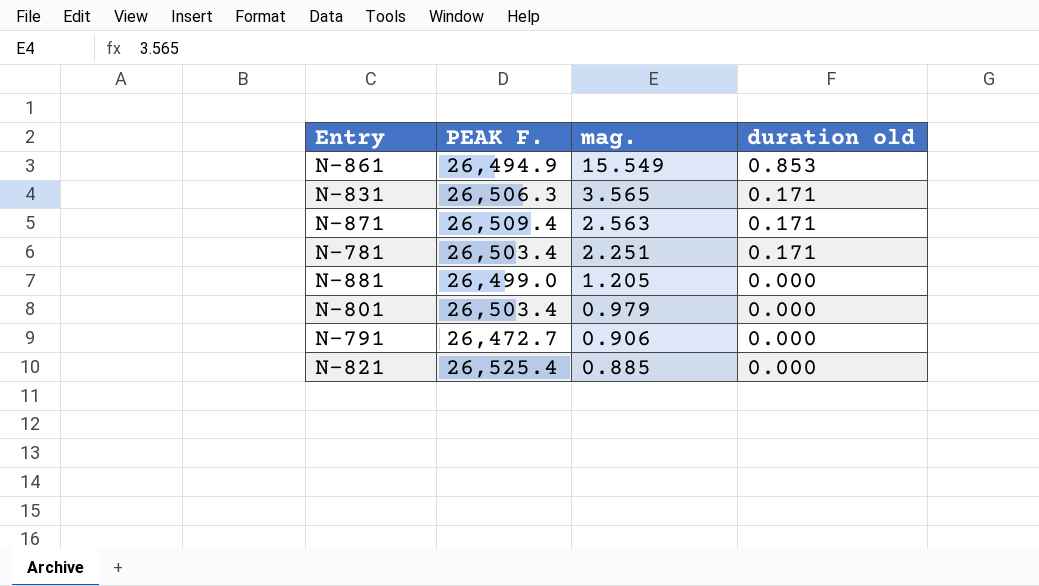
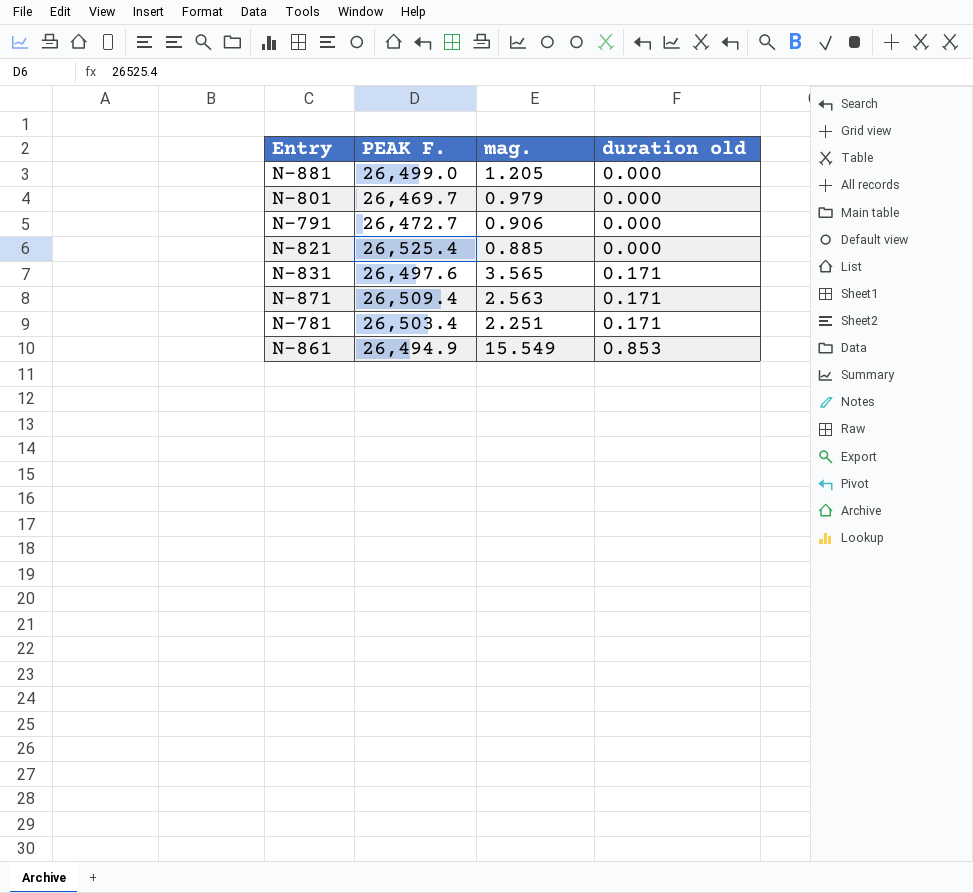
row order: mag. descending -> duration old ascending
N-801 | PEAK F.: 26,503.4 -> 26,469.7
N-831 | PEAK F.: 26,506.3 -> 26,497.6

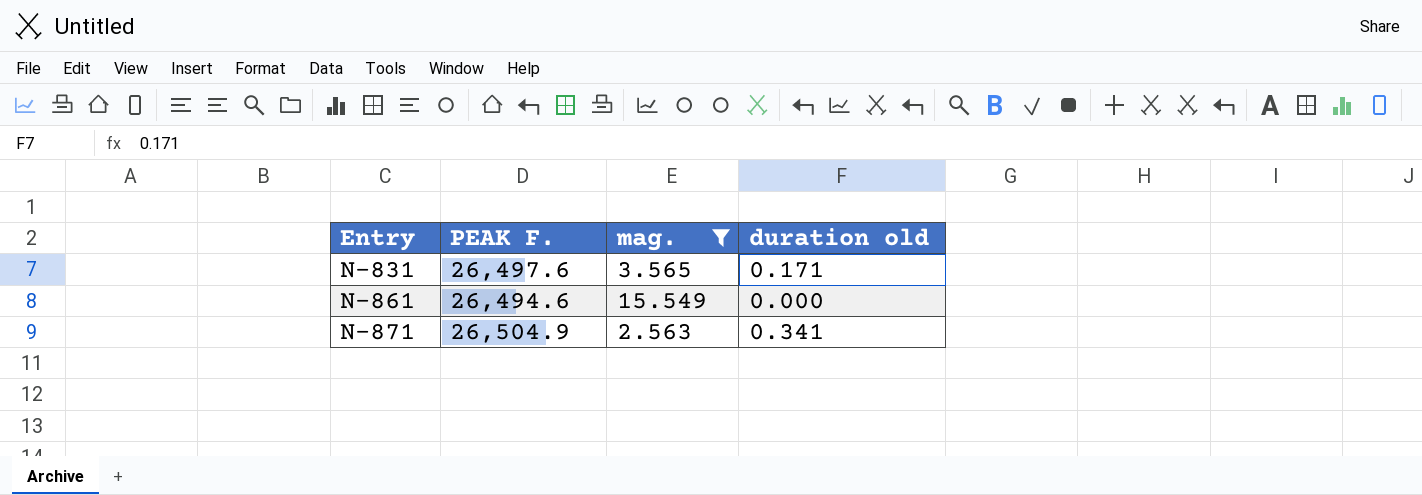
filter: none -> mag. >= 2.563
row order: duration old ascending -> Entry ascending
N-861 | PEAK F.: 26,494.9 -> 26,494.6
N-861 | duration old: 0.853 -> 0.000
N-871 | PEAK F.: 26,509.4 -> 26,504.9
N-871 | duration old: 0.171 -> 0.341

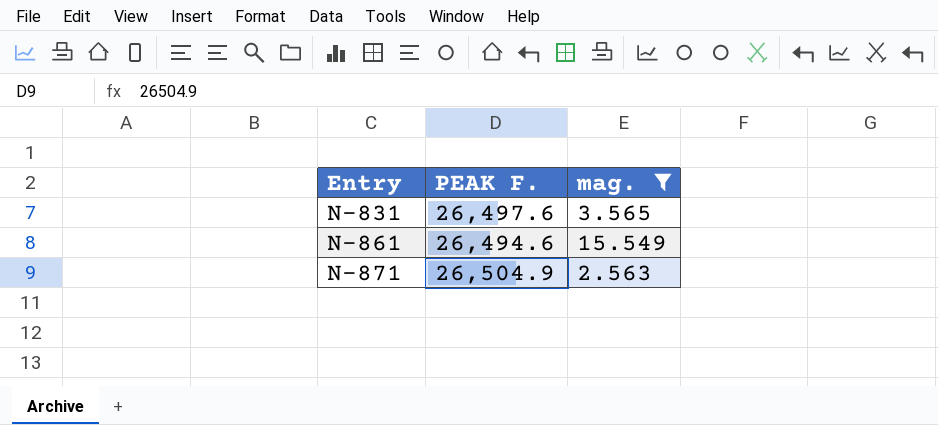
column duration old | position: 4 -> none

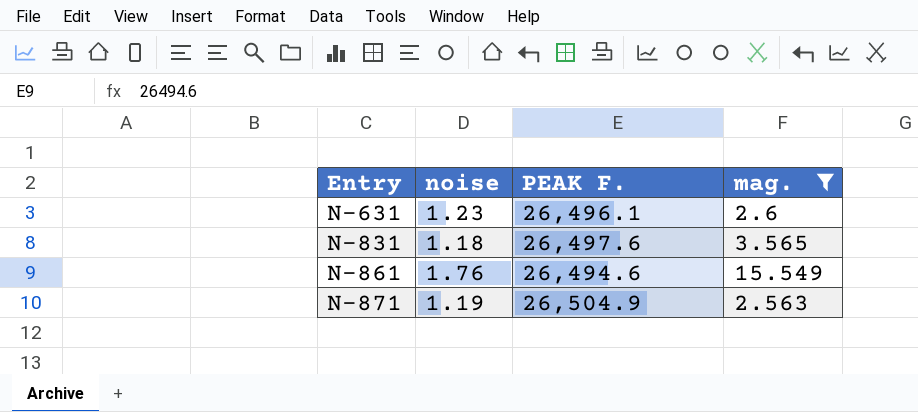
column noise | position: none -> 2
row N-631: none -> 1.23 | 26,496.1 | 2.6

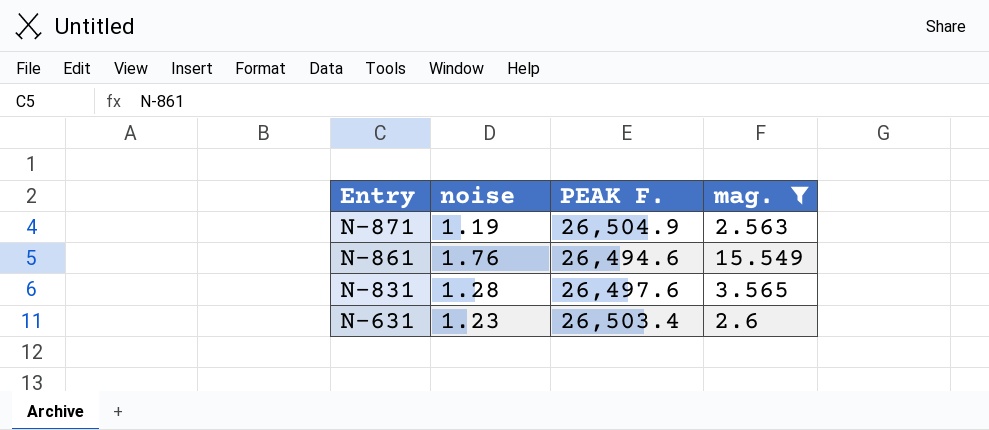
row order: Entry ascending -> Entry descending
N-831 | noise: 1.18 -> 1.28
N-631 | PEAK F.: 26,496.1 -> 26,503.4

